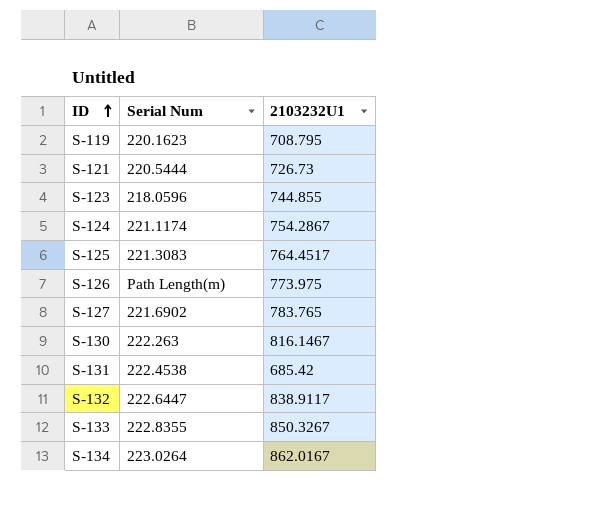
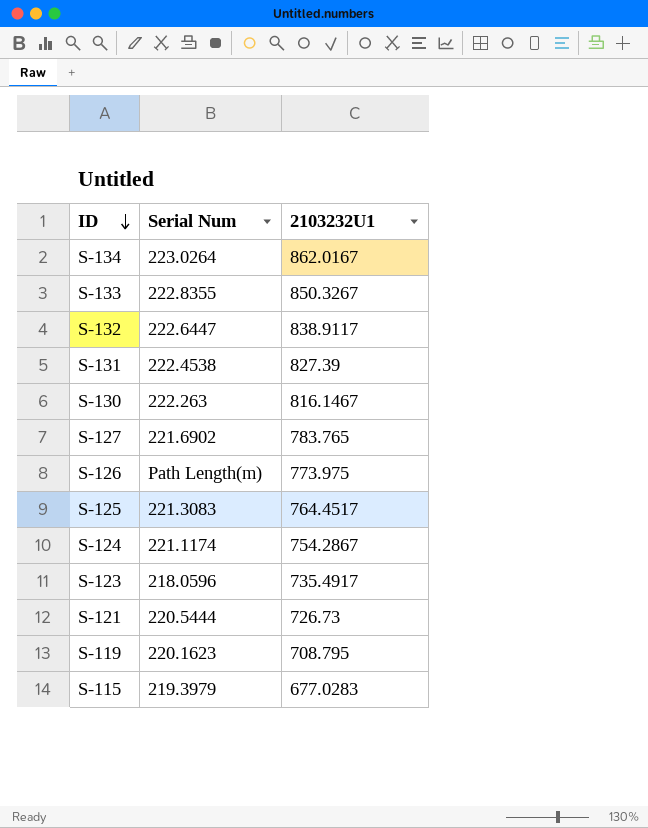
row order: ID ascending -> ID descending
S-131 | 2103232U1: 685.42 -> 827.39
S-123 | 2103232U1: 744.855 -> 735.4917
row S-115: none -> 219.3979 | 677.0283

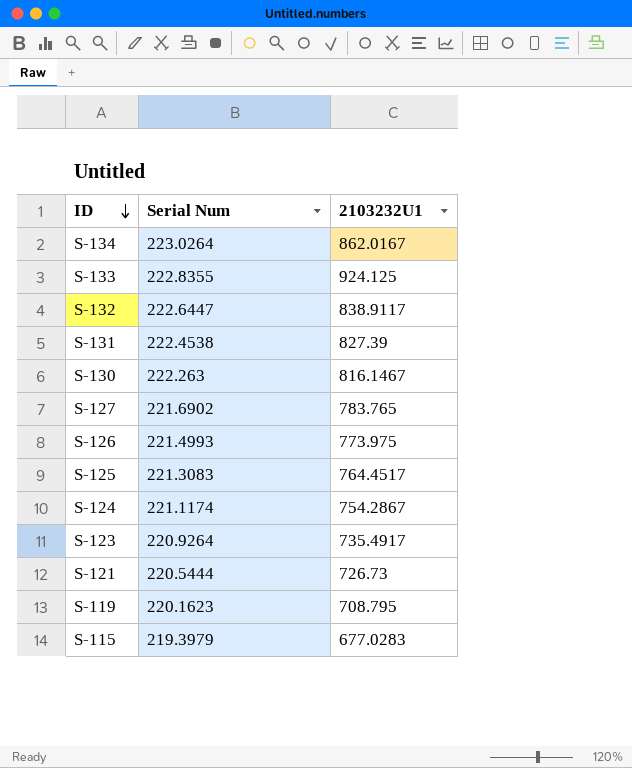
S-133 | 2103232U1: 850.3267 -> 924.125
S-126 | Serial Num: Path Length(m) -> 221.4993
S-123 | Serial Num: 218.0596 -> 220.9264

